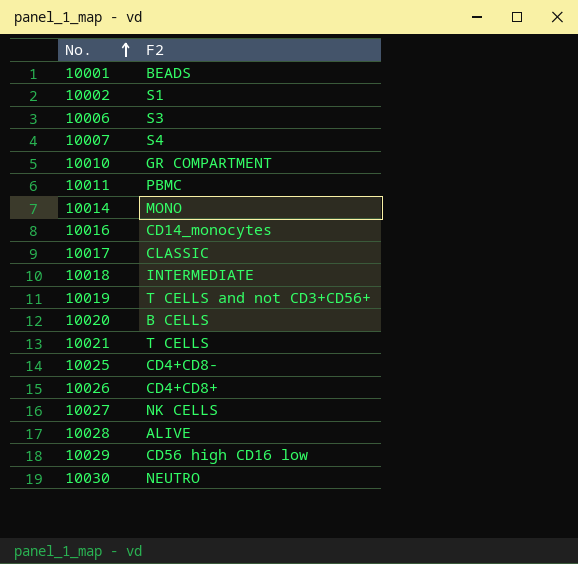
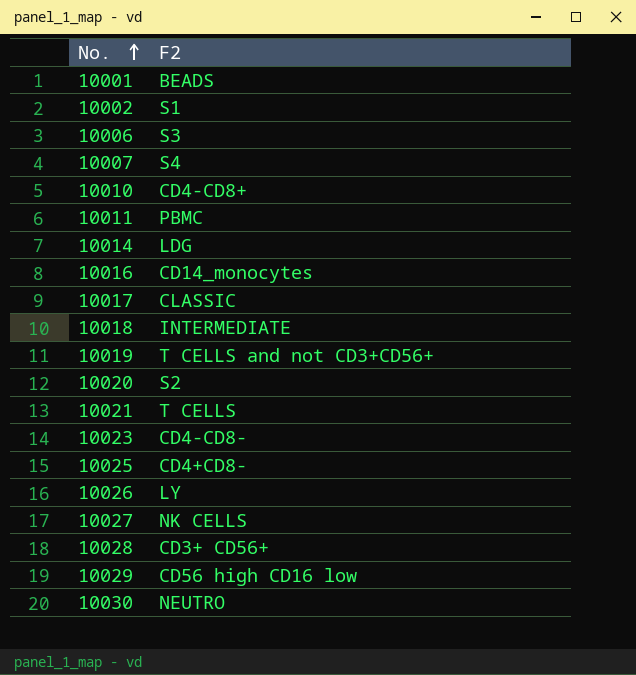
10010 | F2: GR COMPARTMENT -> CD4-CD8+
10014 | F2: MONO -> LDG
10020 | F2: B CELLS -> S2
row 10023: none -> CD4-CD8-
10026 | F2: CD4+CD8+ -> LY
10028 | F2: ALIVE -> CD3+ CD56+

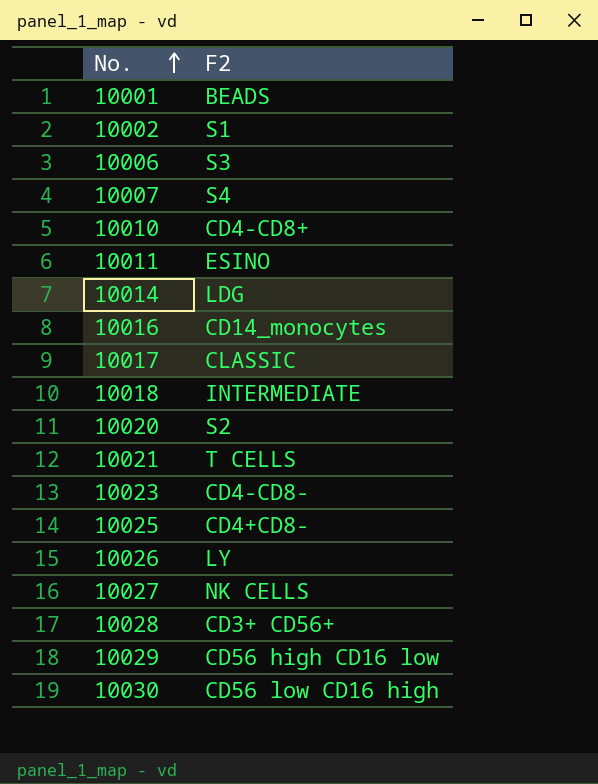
row 10019: T CELLS and not CD3+CD56+ -> none
10011 | F2: PBMC -> ESINO
10030 | F2: NEUTRO -> CD56 low CD16 high

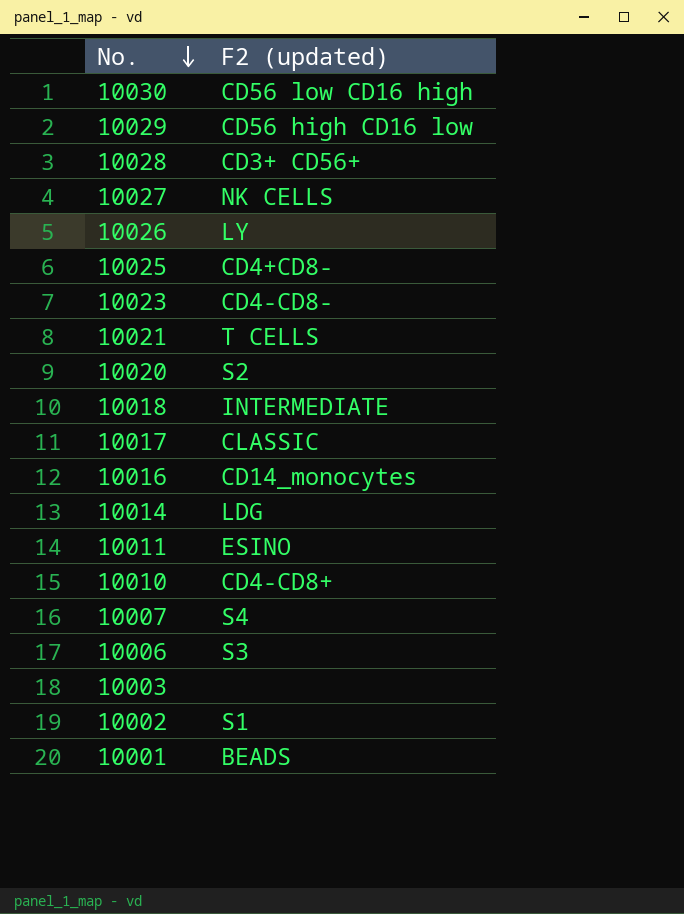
row order: No. ascending -> No. descending
column name: F2 -> F2 (updated)
row 10003: none -> none

